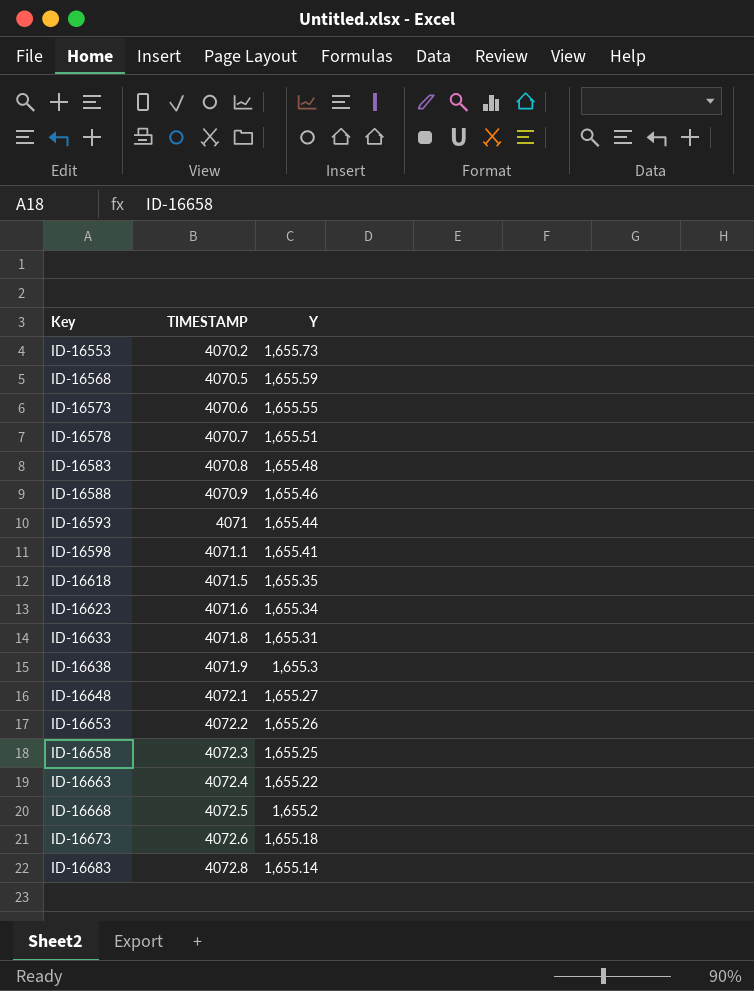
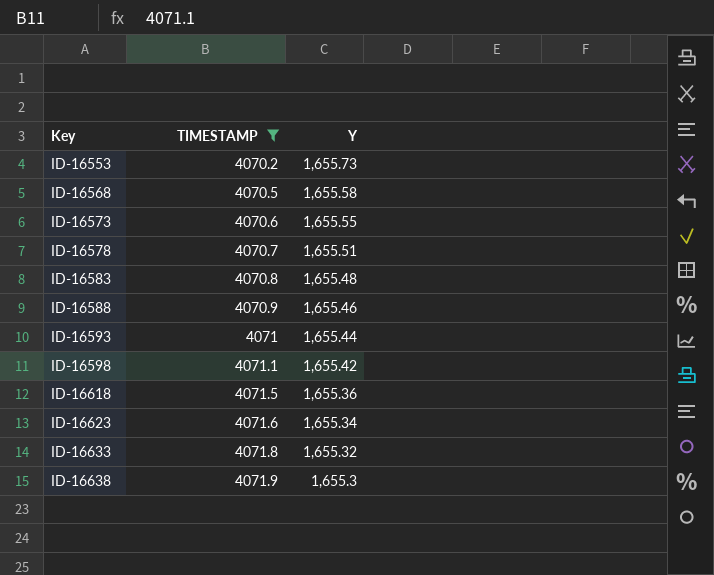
filter: none -> TIMESTAMP <= 4071.9
ID-16568 | Y: 1,655.59 -> 1,655.58
ID-16598 | Y: 1,655.41 -> 1,655.42
ID-16618 | Y: 1,655.35 -> 1,655.36
ID-16633 | Y: 1,655.31 -> 1,655.32

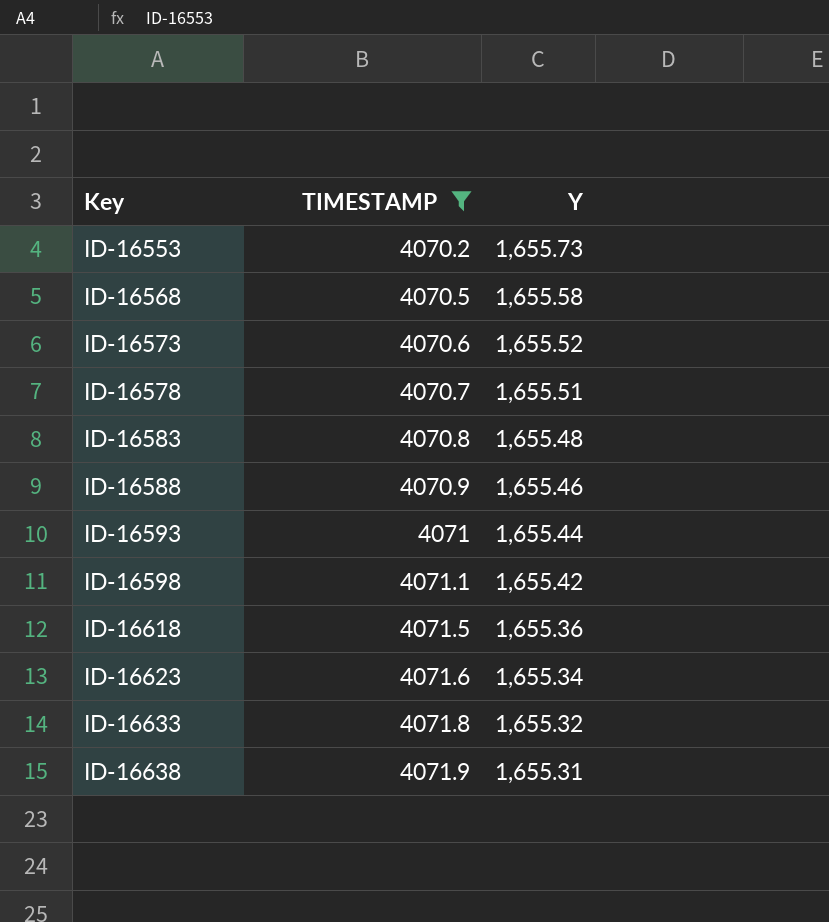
ID-16573 | Y: 1,655.55 -> 1,655.52
ID-16638 | Y: 1,655.3 -> 1,655.31

